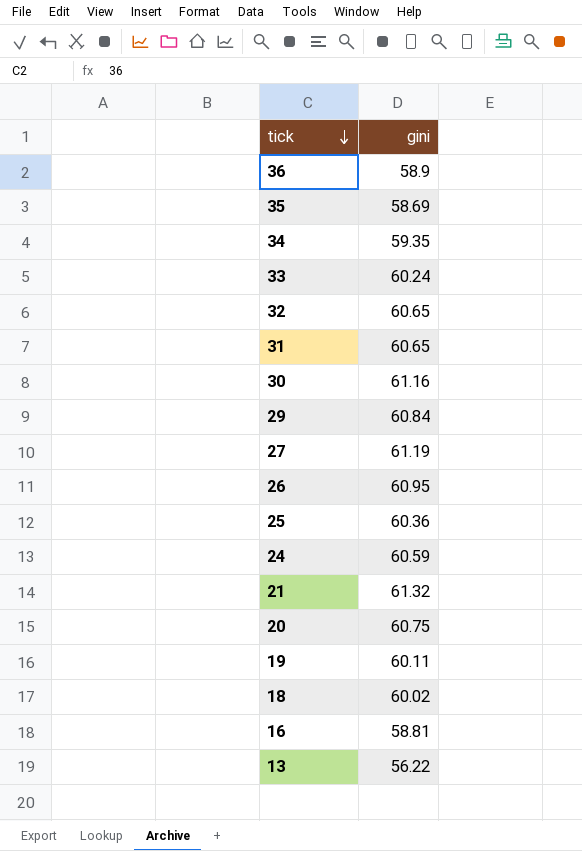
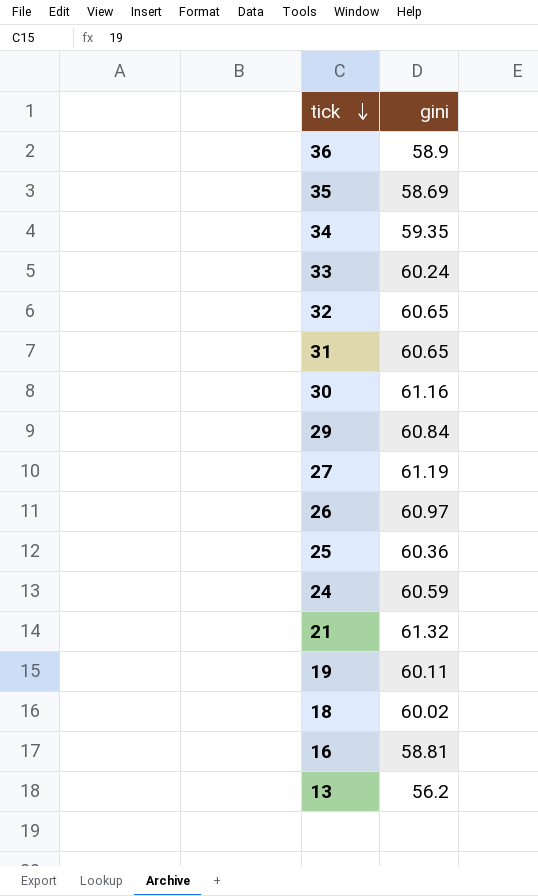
row 20: 60.75 -> none
26 | gini: 60.95 -> 60.97
13 | gini: 56.22 -> 56.2

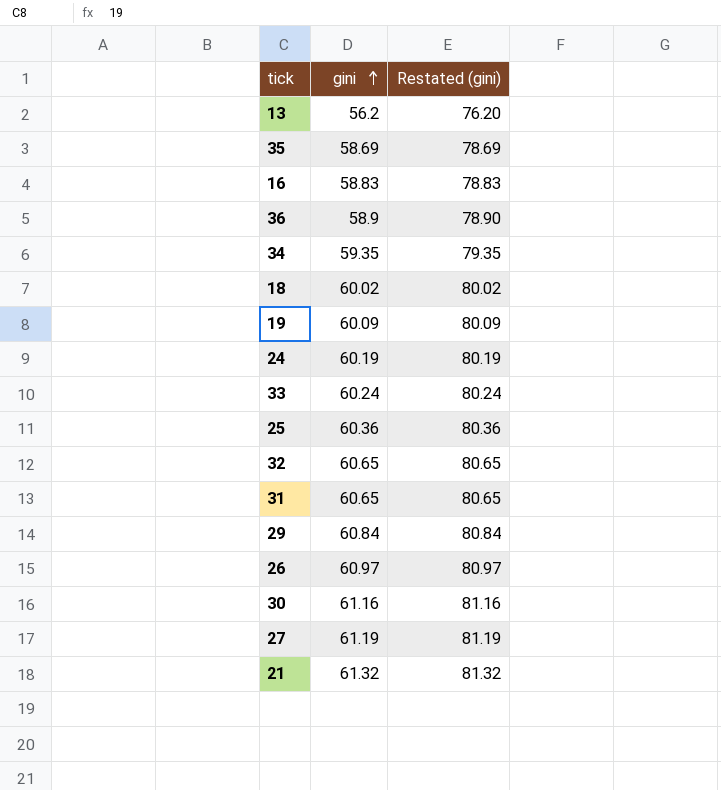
row order: tick descending -> gini ascending
column Restated (gini) | formula: none -> [gini] + 20
16 | gini: 58.81 -> 58.83
19 | gini: 60.11 -> 60.09
24 | gini: 60.59 -> 60.19

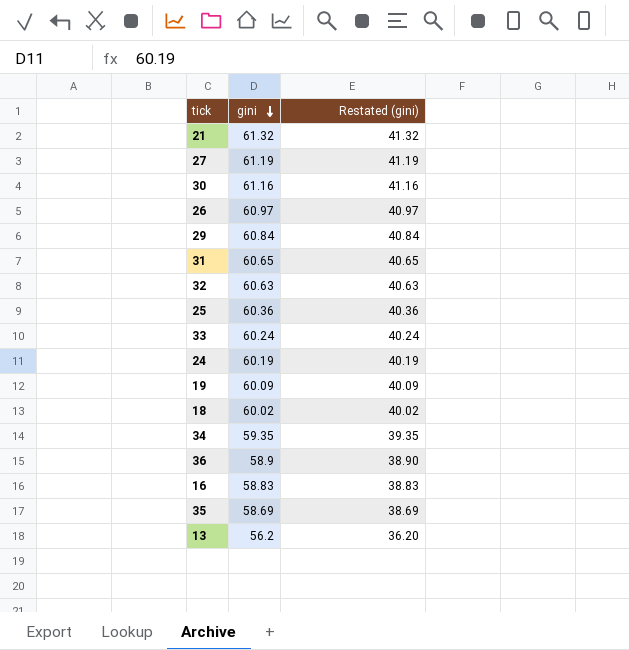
row order: gini ascending -> gini descending
column Restated (gini) | formula: [gini] + 20 -> [gini] - 20
32 | gini: 60.65 -> 60.63

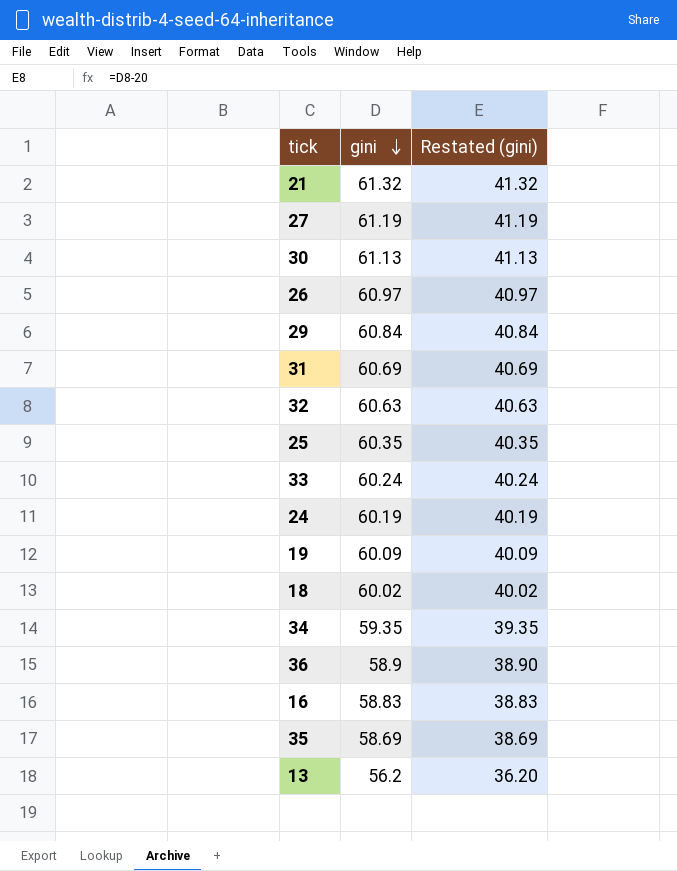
30 | gini: 61.16 -> 61.13
30 | Restated (gini): 41.16 -> 41.13
31 | gini: 60.65 -> 60.69
31 | Restated (gini): 40.65 -> 40.69
25 | gini: 60.36 -> 60.35
25 | Restated (gini): 40.36 -> 40.35

